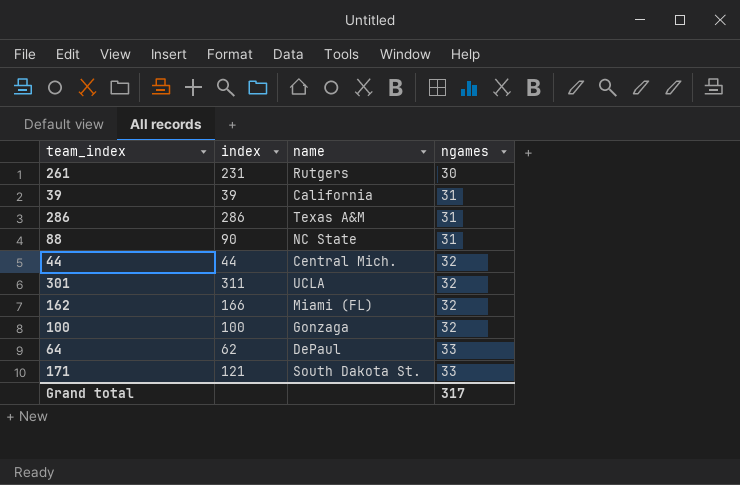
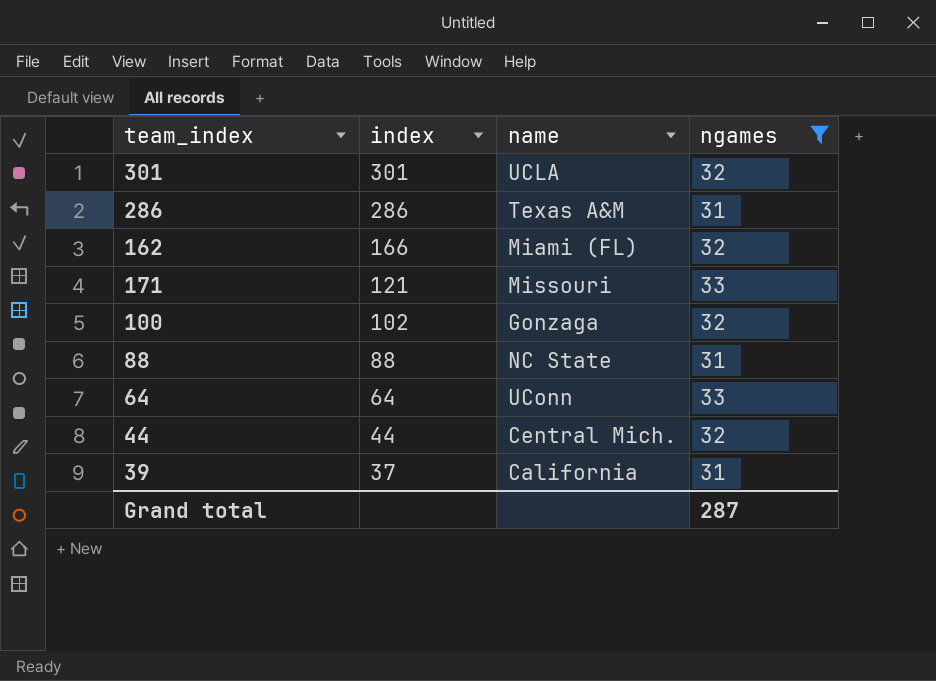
filter: none -> ngames != 30
row order: ngames ascending -> index descending
301 | index: 311 -> 301
171 | name: South Dakota St. -> Missouri
100 | index: 100 -> 102
88 | index: 90 -> 88
64 | index: 62 -> 64
64 | name: DePaul -> UConn
39 | index: 39 -> 37
Grand total | ngames: 317 -> 287

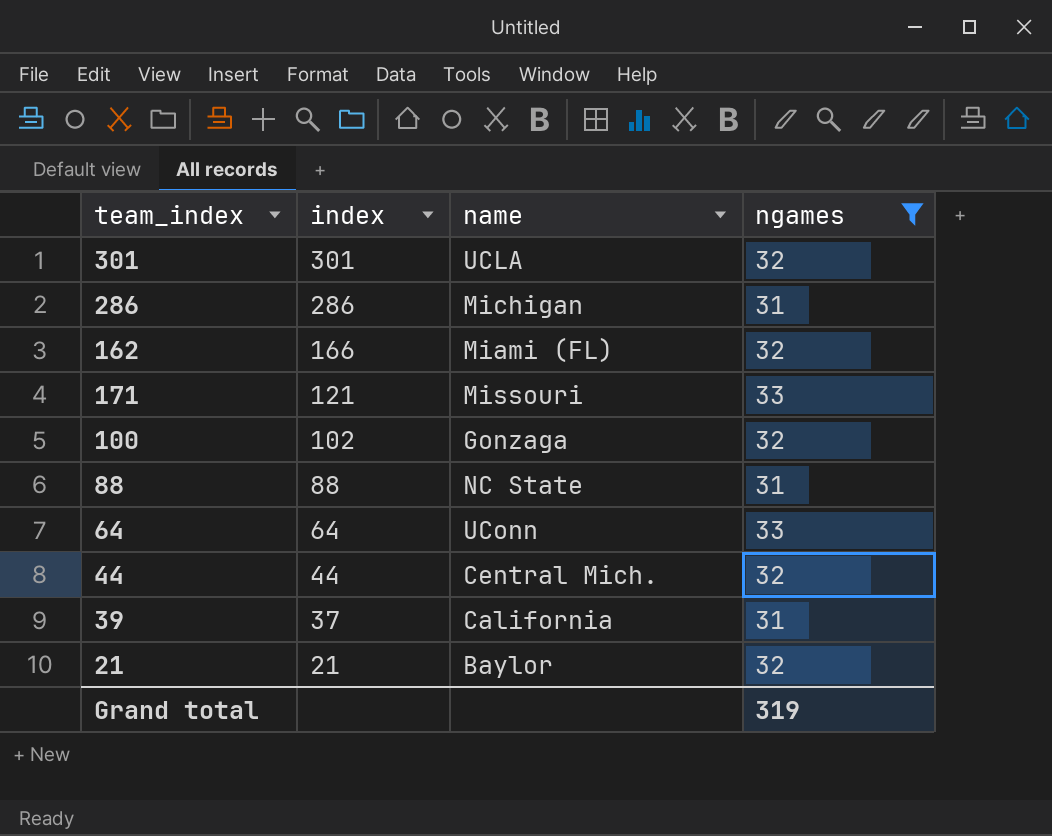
286 | name: Texas A&M -> Michigan
row 21: none -> 21 | Baylor | 32
Grand total | ngames: 287 -> 319

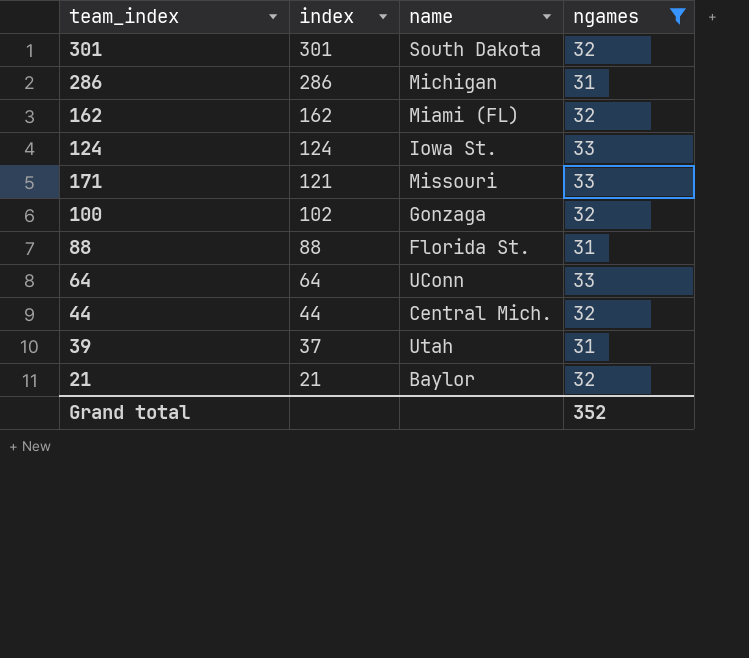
301 | name: UCLA -> South Dakota
162 | index: 166 -> 162
row 124: none -> 124 | Iowa St. | 33
88 | name: NC State -> Florida St.
39 | name: California -> Utah
Grand total | ngames: 319 -> 352

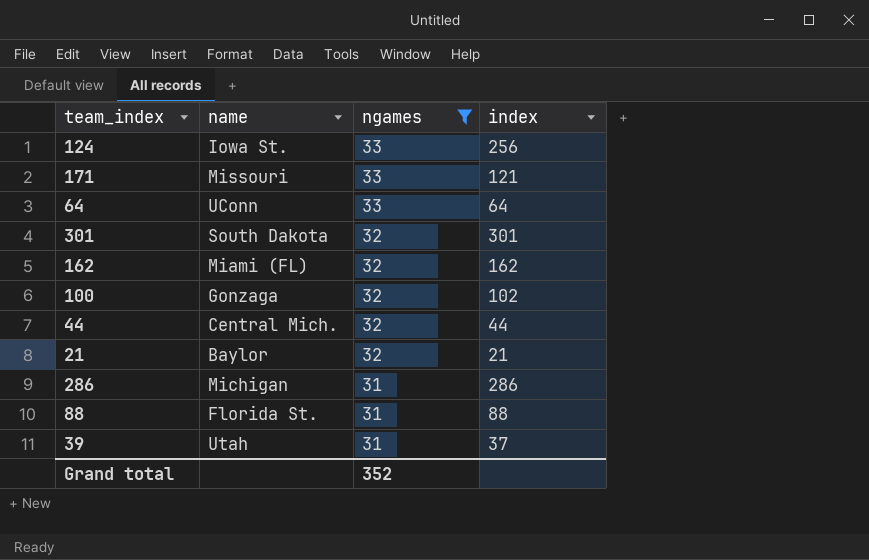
row order: index descending -> ngames descending
column index | position: 2 -> 4
124 | index: 124 -> 256

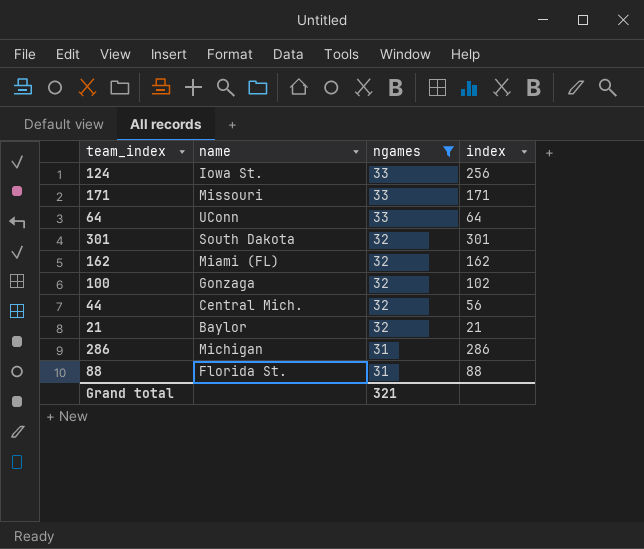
row 39: Utah | 31 | 37 -> none
171 | index: 121 -> 171
44 | index: 44 -> 56
Grand total | ngames: 352 -> 321

